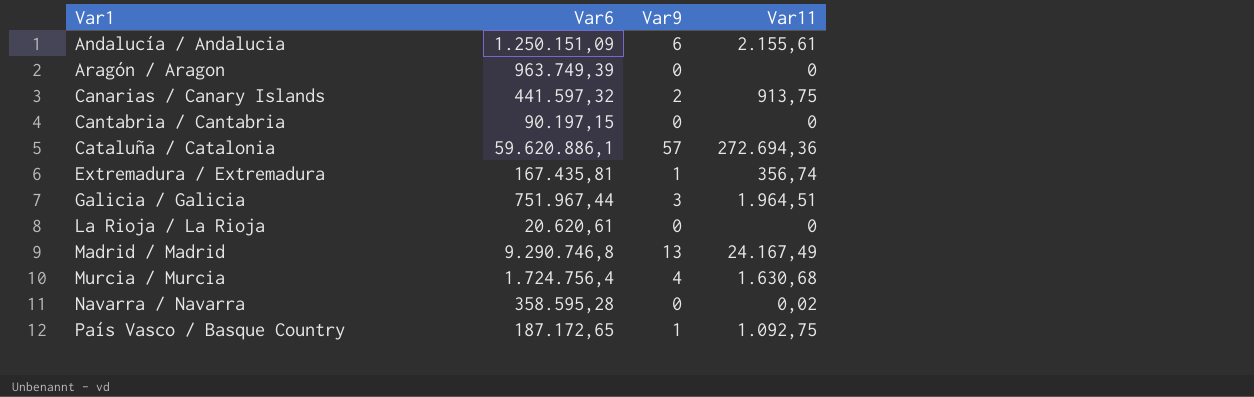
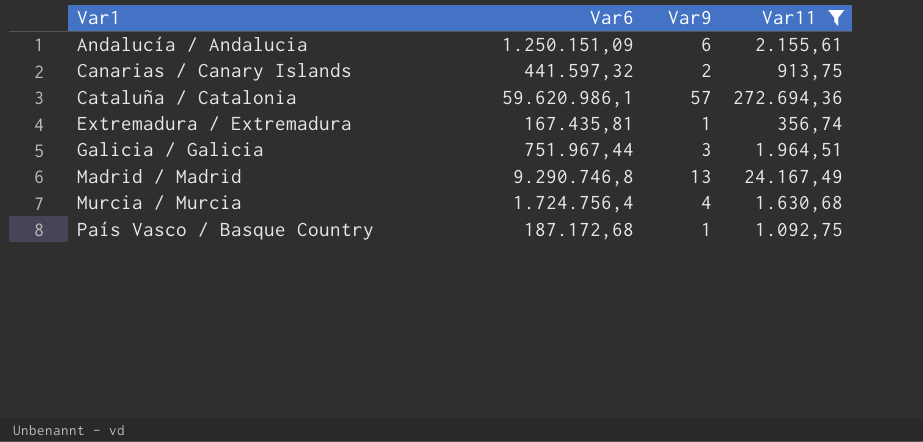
filter: none -> Var11 >= 356,74
Cataluña / Catalonia | Var6: 59.620.886,1 -> 59.620.986,1
País Vasco / Basque Country | Var6: 187.172,65 -> 187.172,68

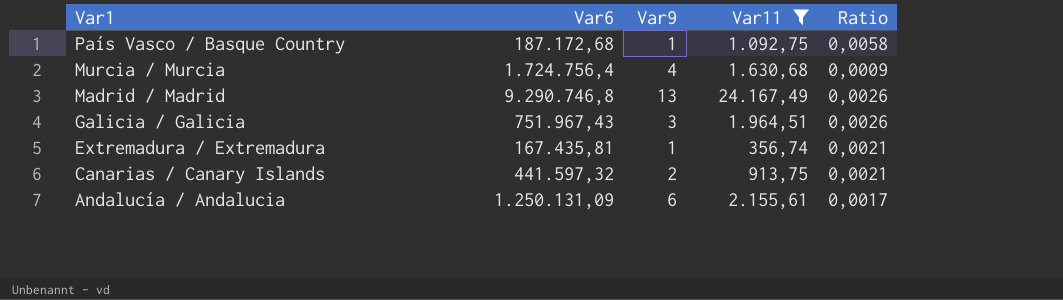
row order: Var1 ascending -> Var1 descending
column Ratio | formula: none -> [Var11] / [Var6]
row Cataluña / Catalonia: 59.620.986,1 | 57 | 272.694,36 -> none
Galicia / Galicia | Var6: 751.967,44 -> 751.967,43
Andalucía / Andalucia | Var6: 1.250.151,09 -> 1.250.131,09

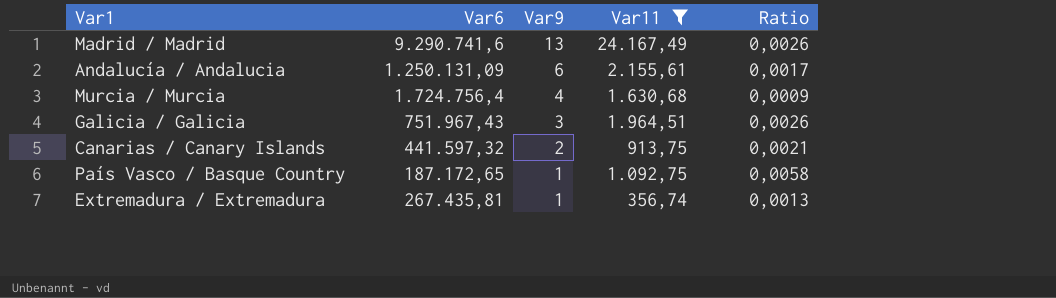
row order: Var1 descending -> Var9 descending
Madrid / Madrid | Var6: 9.290.746,8 -> 9.290.741,6
País Vasco / Basque Country | Var6: 187.172,68 -> 187.172,65
Extremadura / Extremadura | Var6: 167.435,81 -> 267.435,81
Extremadura / Extremadura | Ratio: 0,0021 -> 0,0013

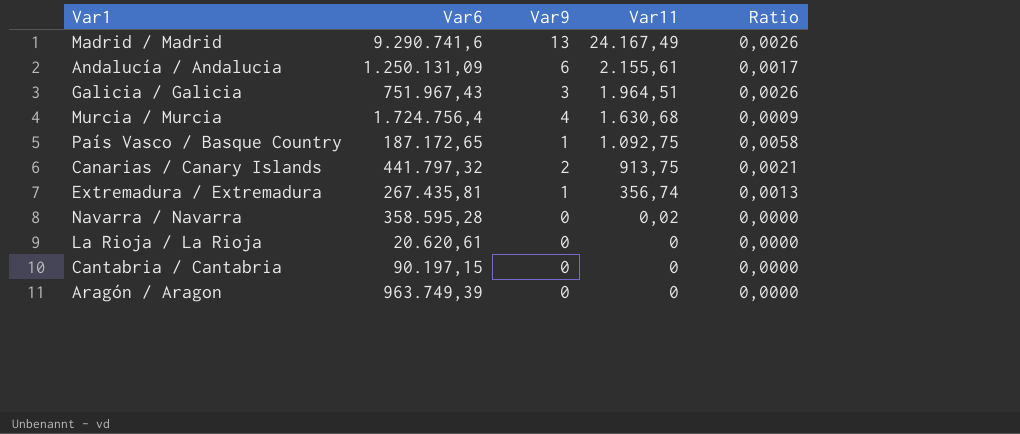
filter: Var11 >= 356,74 -> none
row order: Var9 descending -> Var11 descending
Canarias / Canary Islands | Var6: 441.597,32 -> 441.797,32

